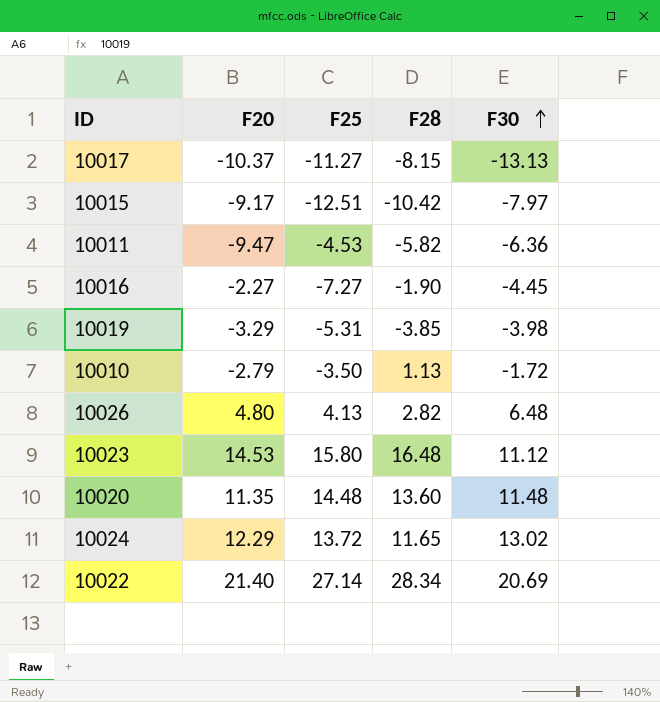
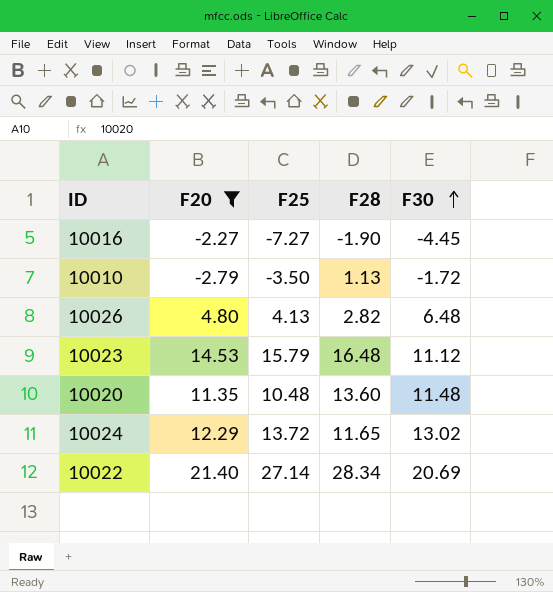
filter: none -> F20 >= -2.79
10023 | F25: 15.80 -> 15.79
10020 | F25: 14.48 -> 10.48

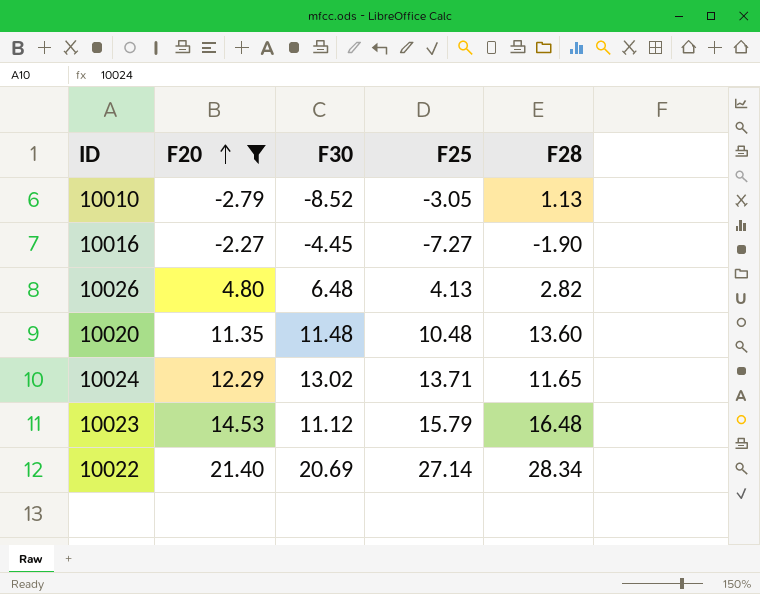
row order: F30 ascending -> F20 ascending
column F30 | position: 5 -> 3
10010 | F30: -1.72 -> -8.52
10010 | F25: -3.50 -> -3.05
10024 | F25: 13.72 -> 13.71

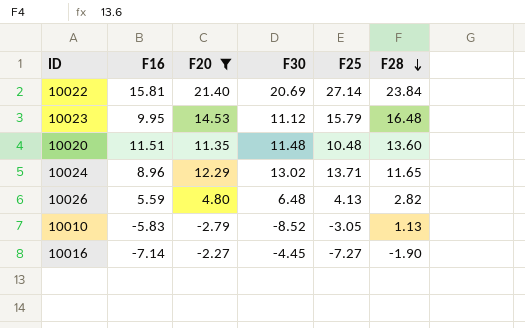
row order: F20 ascending -> F28 descending
column F16 | position: none -> 2
10022 | F28: 28.34 -> 23.84

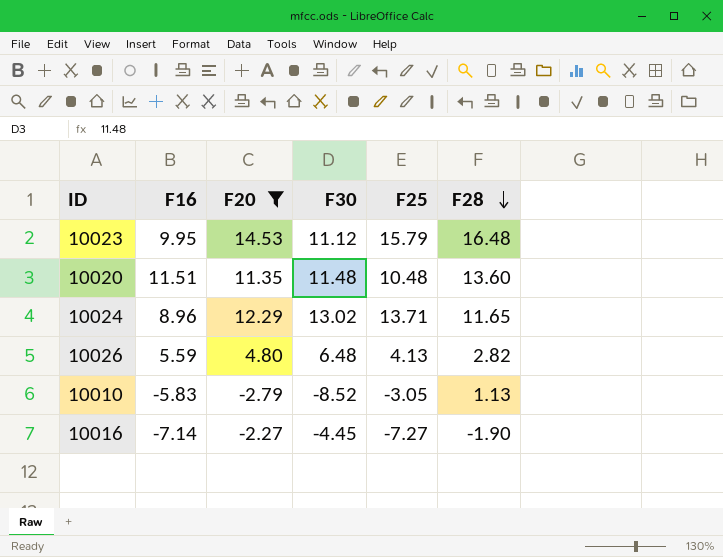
row 10022: 15.81 | 21.40 | 20.69 | 27.14 | 23.84 -> none

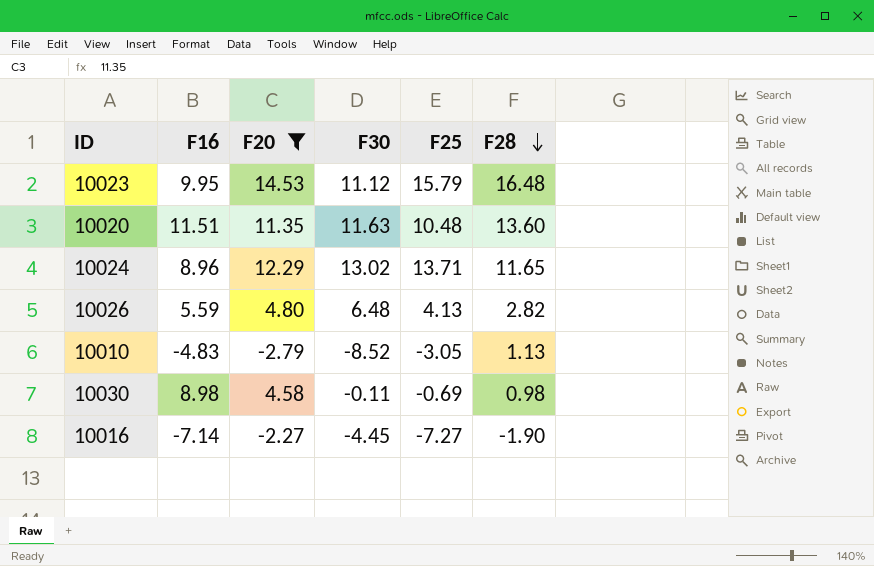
10020 | F30: 11.48 -> 11.63
10010 | F16: -5.83 -> -4.83
row 10030: none -> 8.98 | 4.58 | -0.11 | -0.69 | 0.98

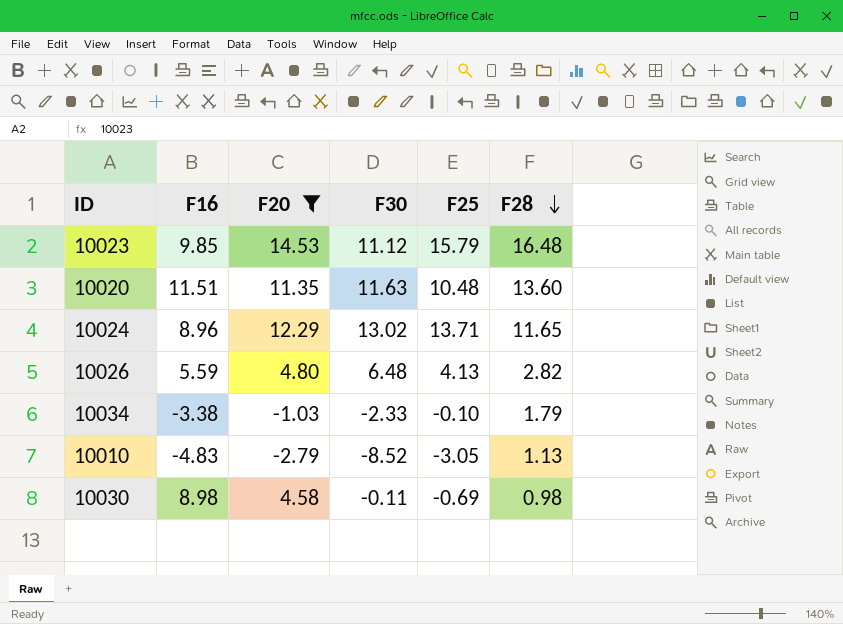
row 10016: -7.14 | -2.27 | -4.45 | -7.27 | -1.90 -> none
10023 | F16: 9.95 -> 9.85
row 10034: none -> -3.38 | -1.03 | -2.33 | -0.10 | 1.79

